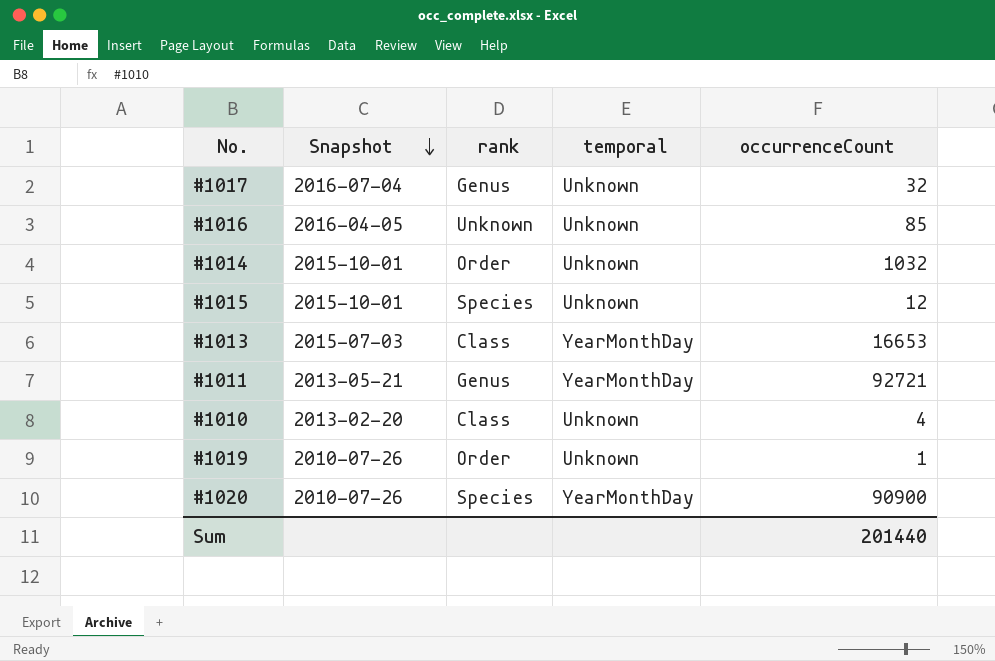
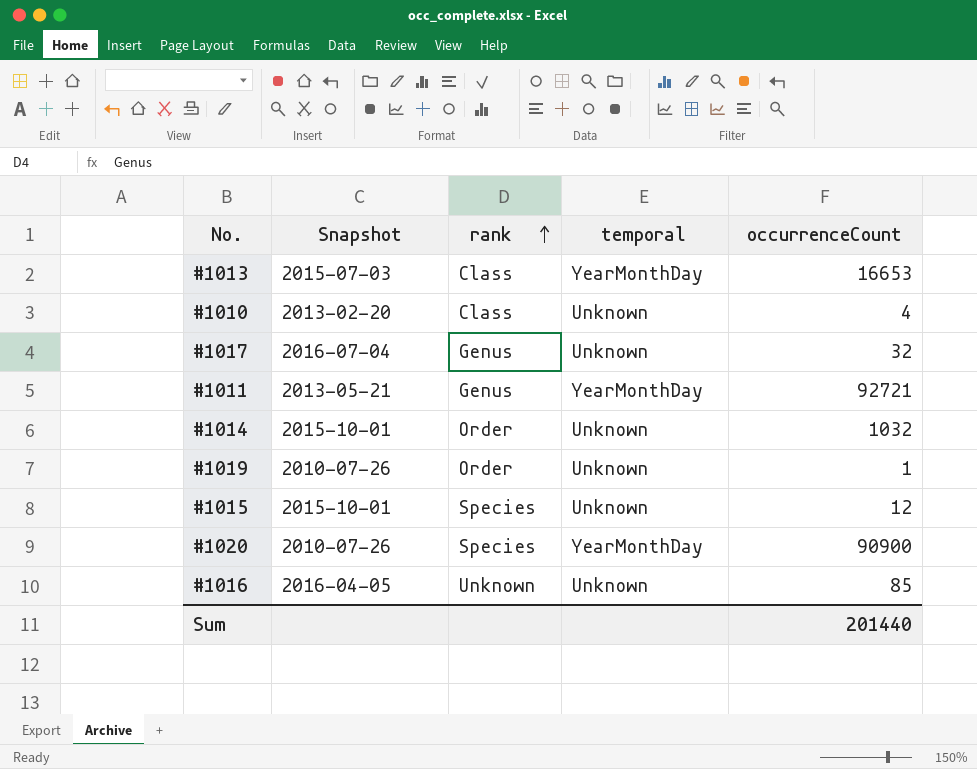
row order: Snapshot descending -> rank ascending

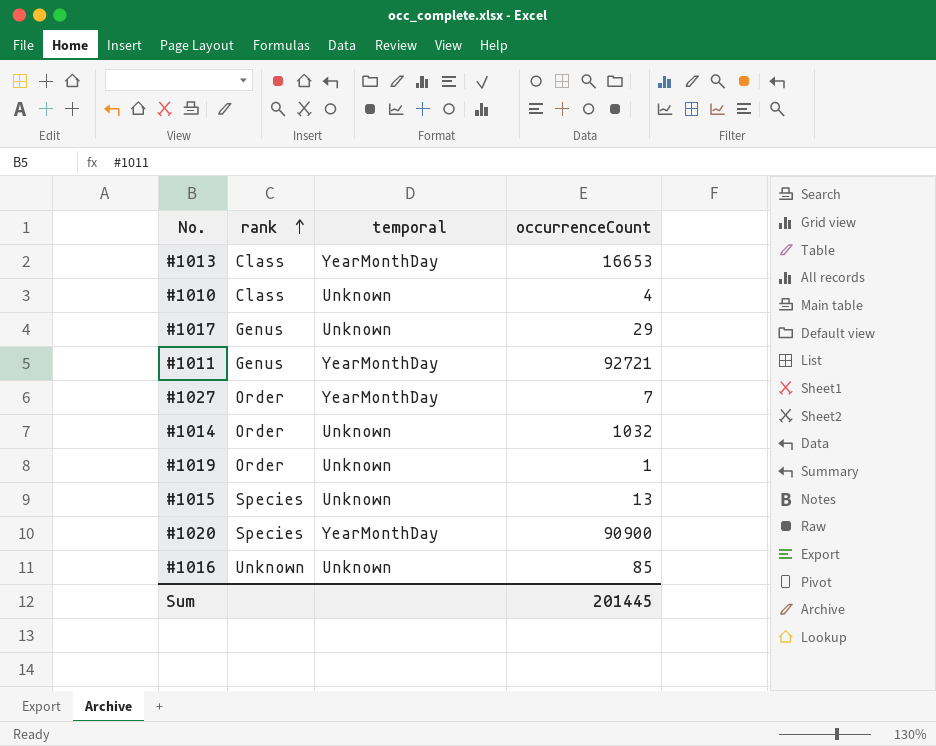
column Snapshot | position: 2 -> none
#1017 | occurrenceCount: 32 -> 29
row #1027: none -> Order | YearMonthDay | 7
#1015 | occurrenceCount: 12 -> 13
Sum | occurrenceCount: 201440 -> 201445

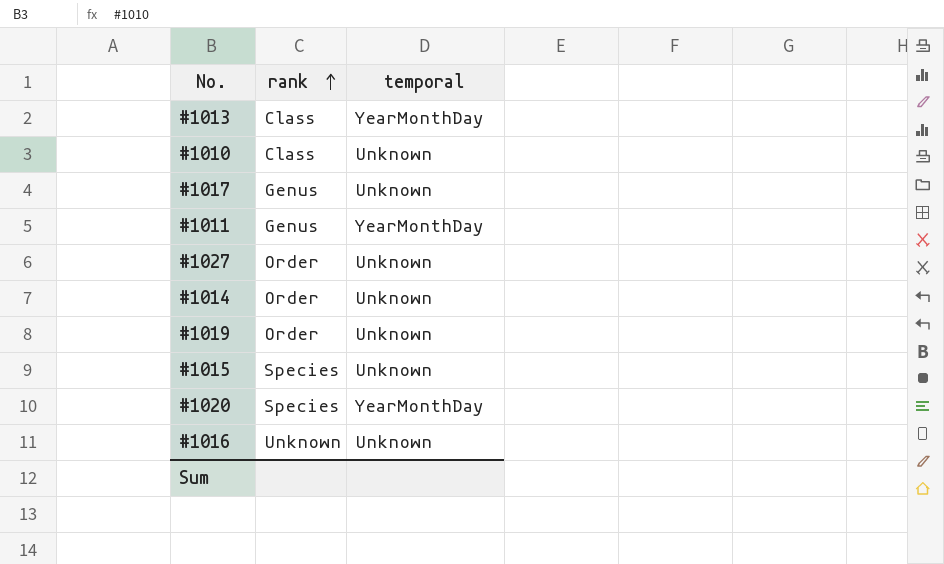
column occurrenceCount | position: 4 -> none
#1027 | temporal: YearMonthDay -> Unknown

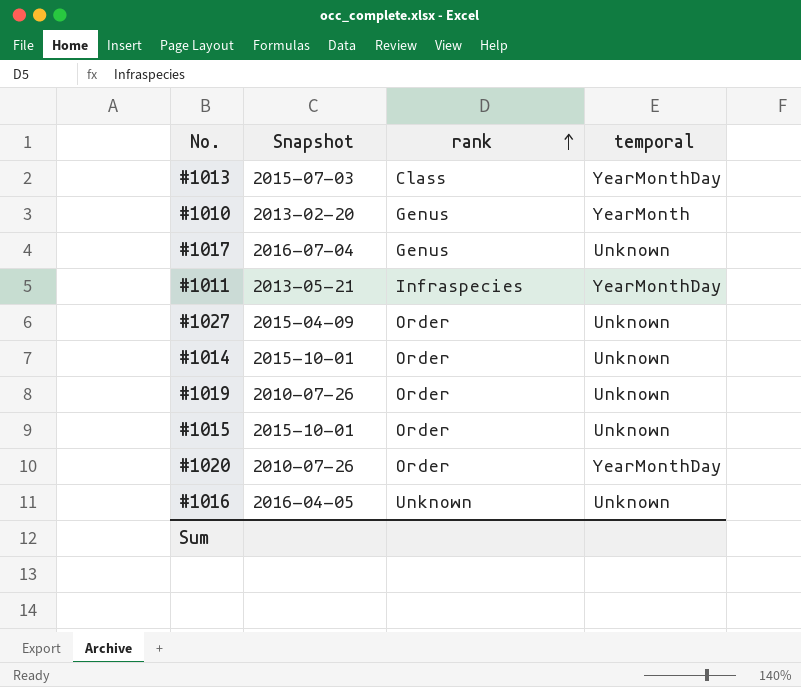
column Snapshot | position: none -> 2
#1010 | rank: Class -> Genus
#1010 | temporal: Unknown -> YearMonth
#1011 | rank: Genus -> Infraspecies
#1015 | rank: Species -> Order
#1020 | rank: Species -> Order

